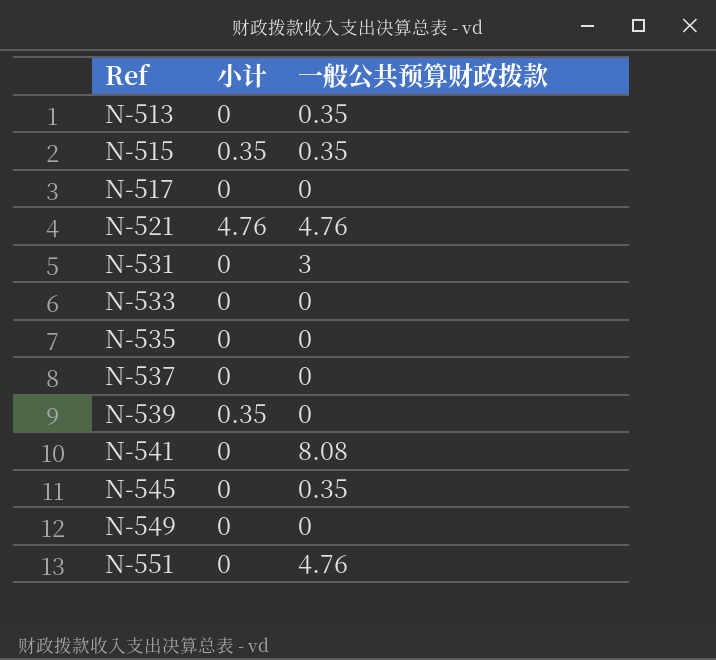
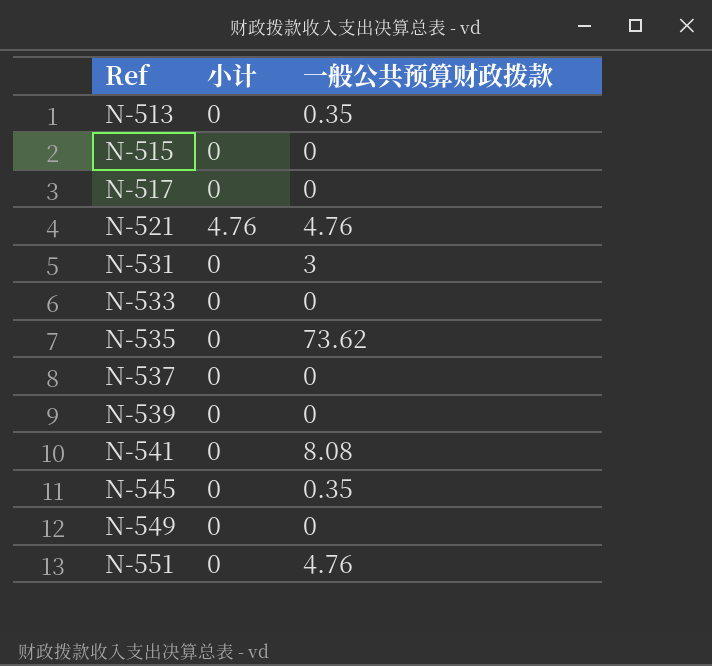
N-515 | 小计: 0.35 -> 0
N-515 | 一般公共预算财政拨款: 0.35 -> 0
N-535 | 一般公共预算财政拨款: 0 -> 73.62
N-539 | 小计: 0.35 -> 0

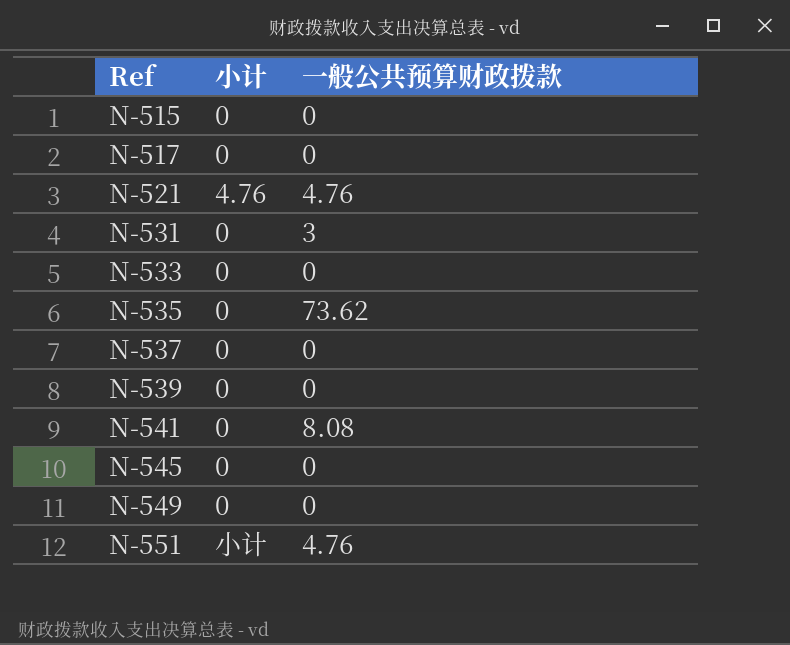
row N-513: 0 | 0.35 -> none
N-545 | 一般公共预算财政拨款: 0.35 -> 0
N-551 | 小计: 0 -> 小计

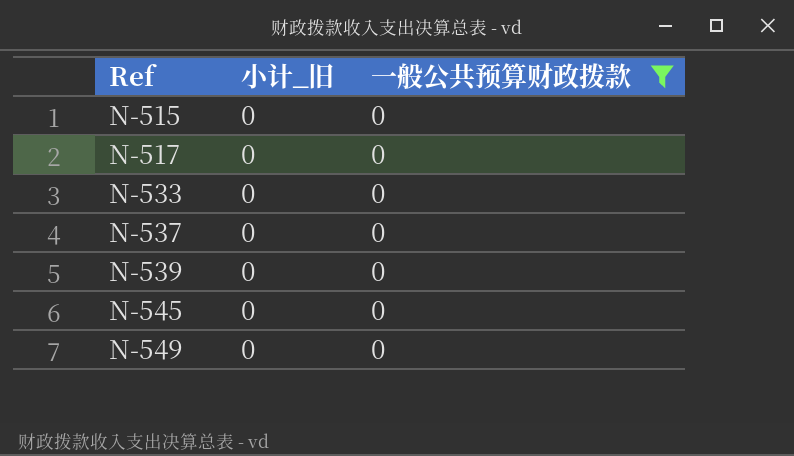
filter: none -> 一般公共预算财政拨款 = 0
column name: 小计 -> 小计_旧

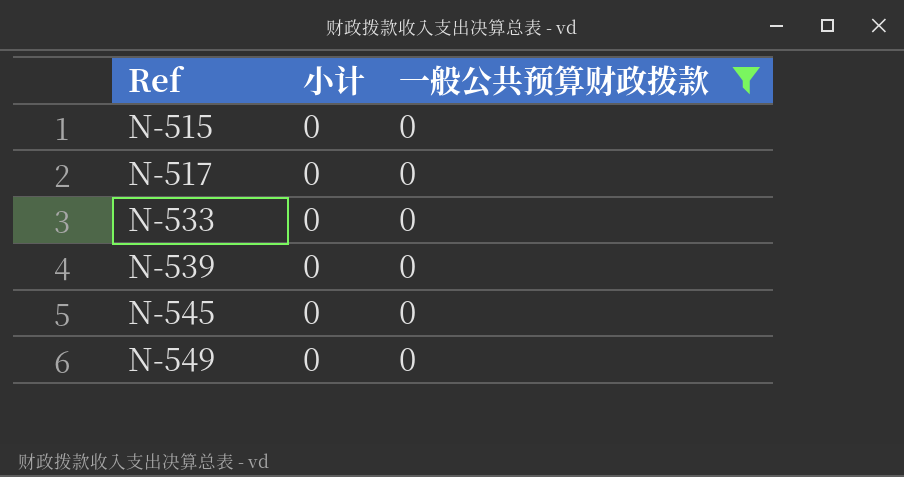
column name: 小计_旧 -> 小计
row N-537: 0 | 0 -> none

